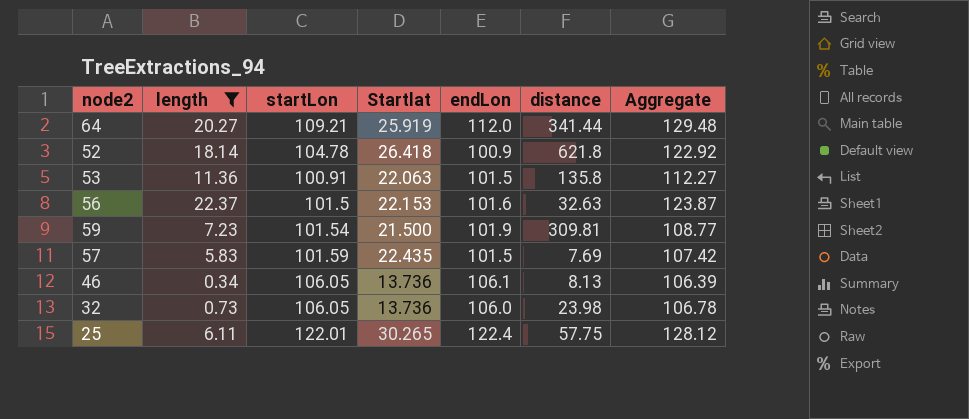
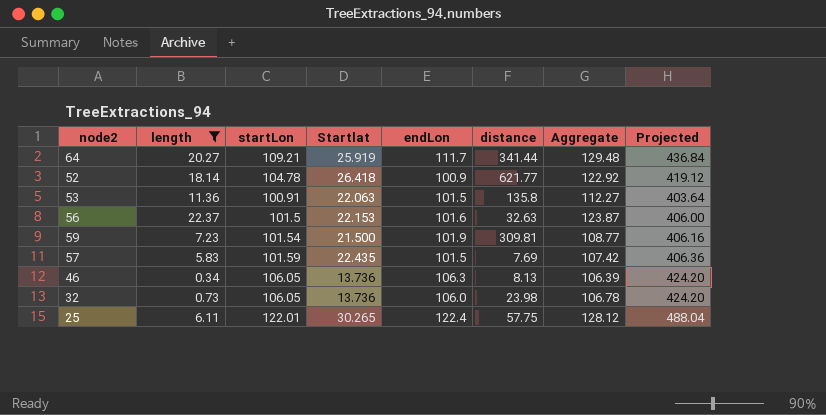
column Projected | formula: none -> [startLon] * 4
64 | endLon: 112.0 -> 111.7
52 | distance: 621.8 -> 621.77
46 | endLon: 106.1 -> 106.3

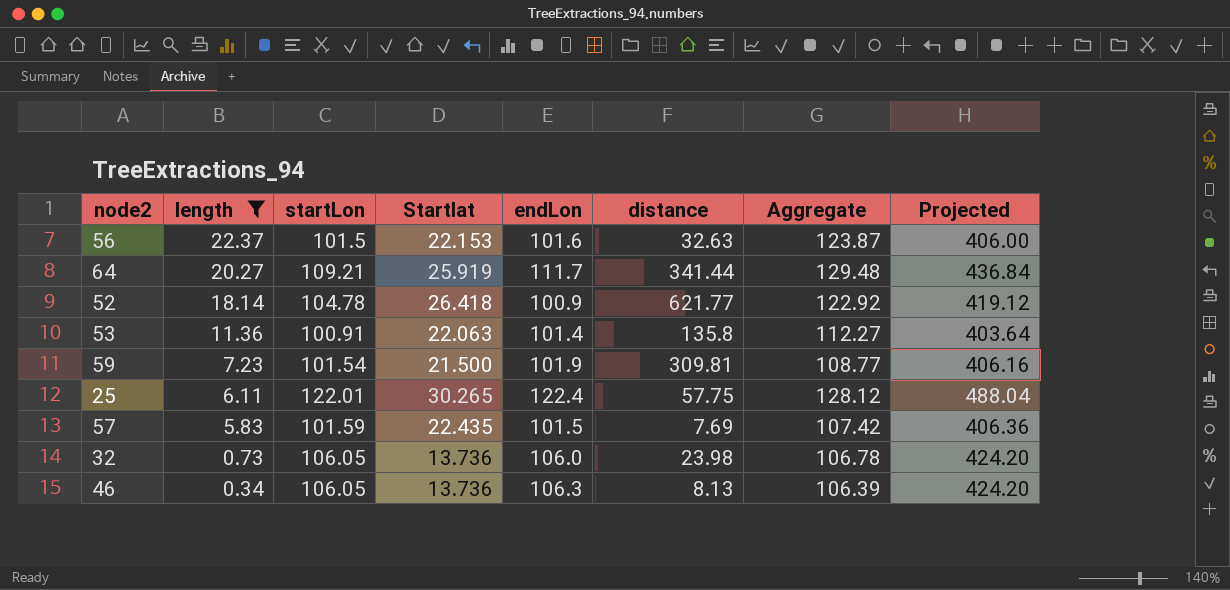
row order: none -> length descending
53 | endLon: 101.5 -> 101.4

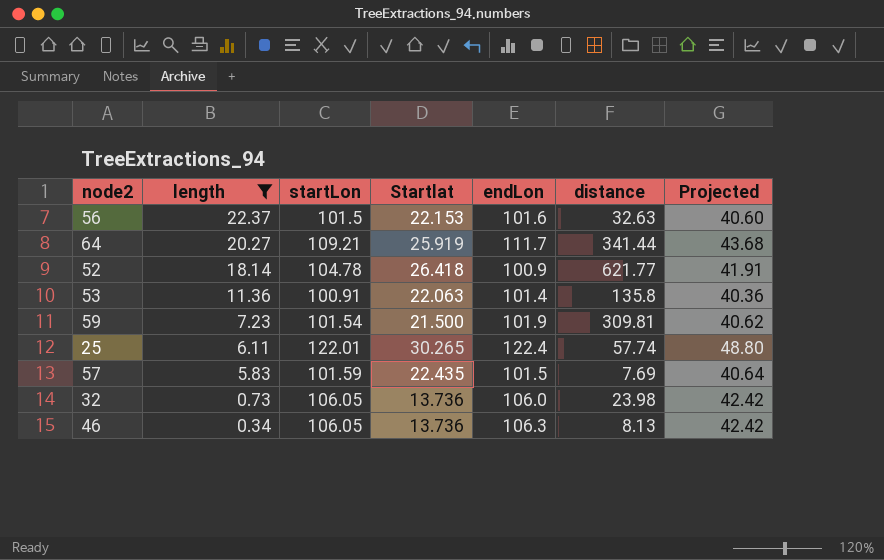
column Aggregate | formula: [length] + [startLon] -> none
column Projected | formula: [startLon] * 4 -> [startLon] * 0.4
25 | distance: 57.75 -> 57.74

